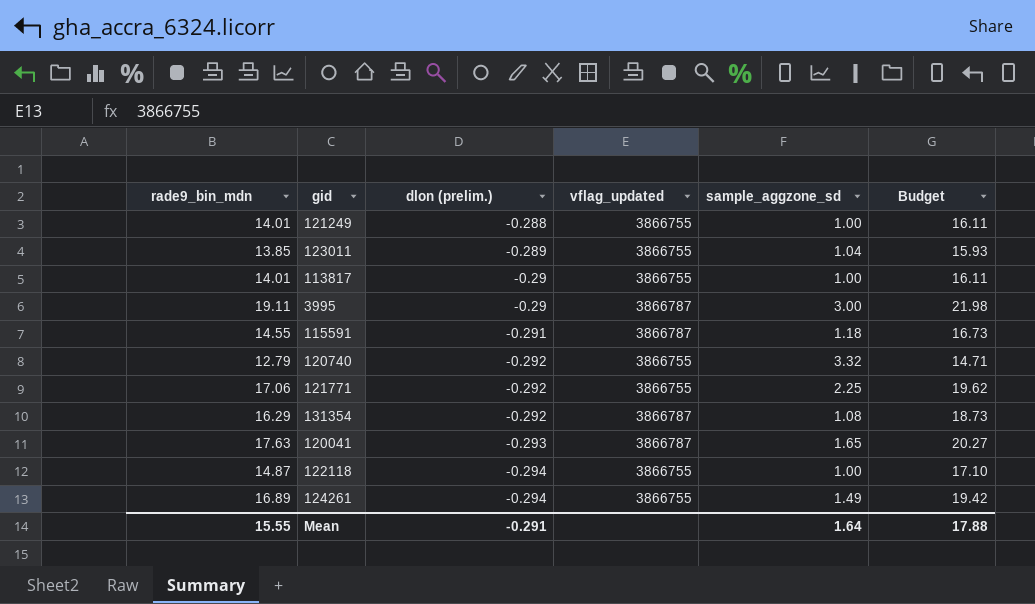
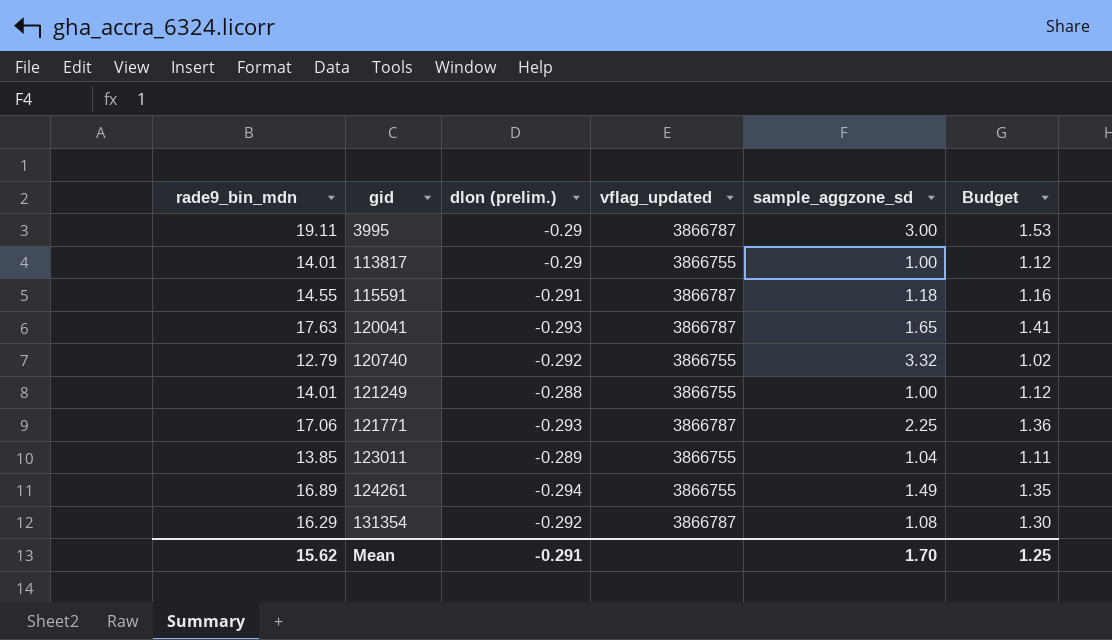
row order: dlon (prelim.) descending -> gid ascending
column Budget | formula: [rade9_bin_mdn] * 1.15 -> [rade9_bin_mdn] * 0.08
row 122118: 14.87 | -0.294 | 3866755 | 1.00 | 17.10 -> none
121771 | dlon (prelim.): -0.292 -> -0.293
121771 | vflag_updated: 3866755 -> 3866787
Mean | rade9_bin_mdn: 15.55 -> 15.62
Mean | sample_aggzone_sd: 1.64 -> 1.70
Mean | Budget: 17.88 -> 1.25

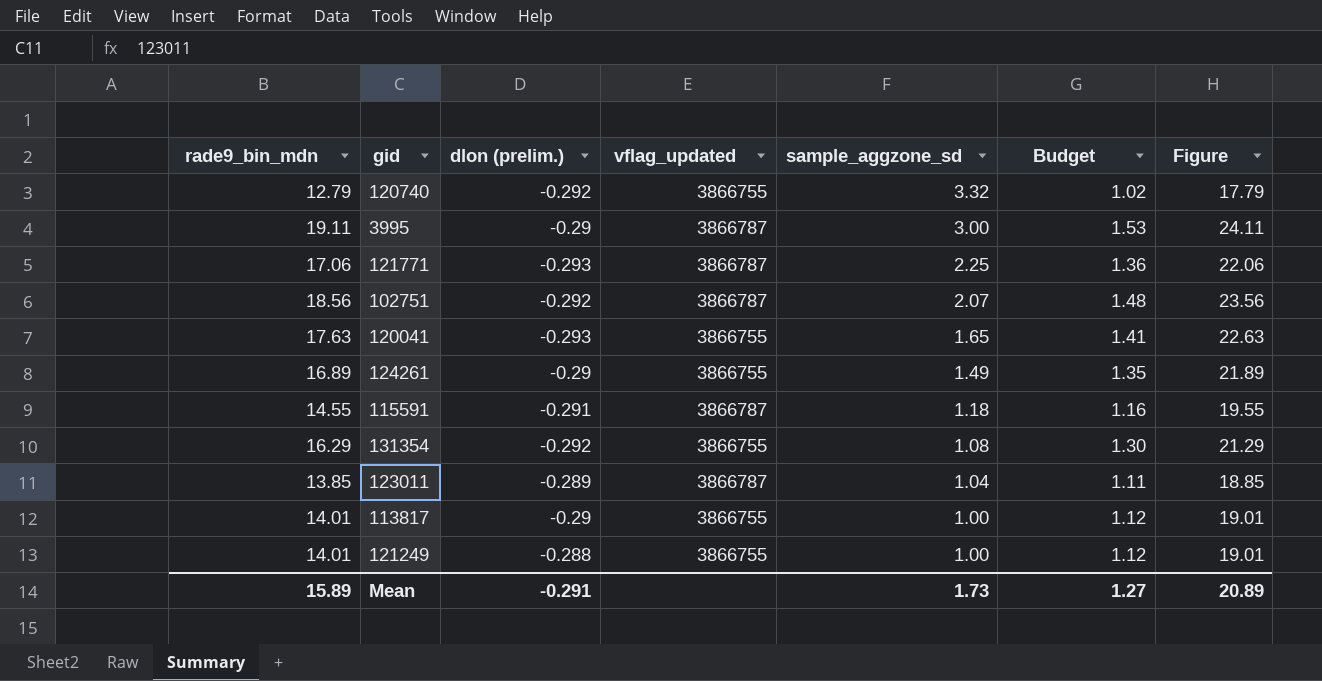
row order: gid ascending -> sample_aggzone_sd descending
column Figure | formula: none -> [rade9_bin_mdn] + 5
row 102751: none -> 18.56 | -0.292 | 3866787 | 2.07 | 1.48 | 23.56
120041 | vflag_updated: 3866787 -> 3866755
124261 | dlon (prelim.): -0.294 -> -0.29
131354 | vflag_updated: 3866787 -> 3866755
123011 | vflag_updated: 3866755 -> 3866787
Mean | rade9_bin_mdn: 15.62 -> 15.89
Mean | sample_aggzone_sd: 1.70 -> 1.73
Mean | Budget: 1.25 -> 1.27

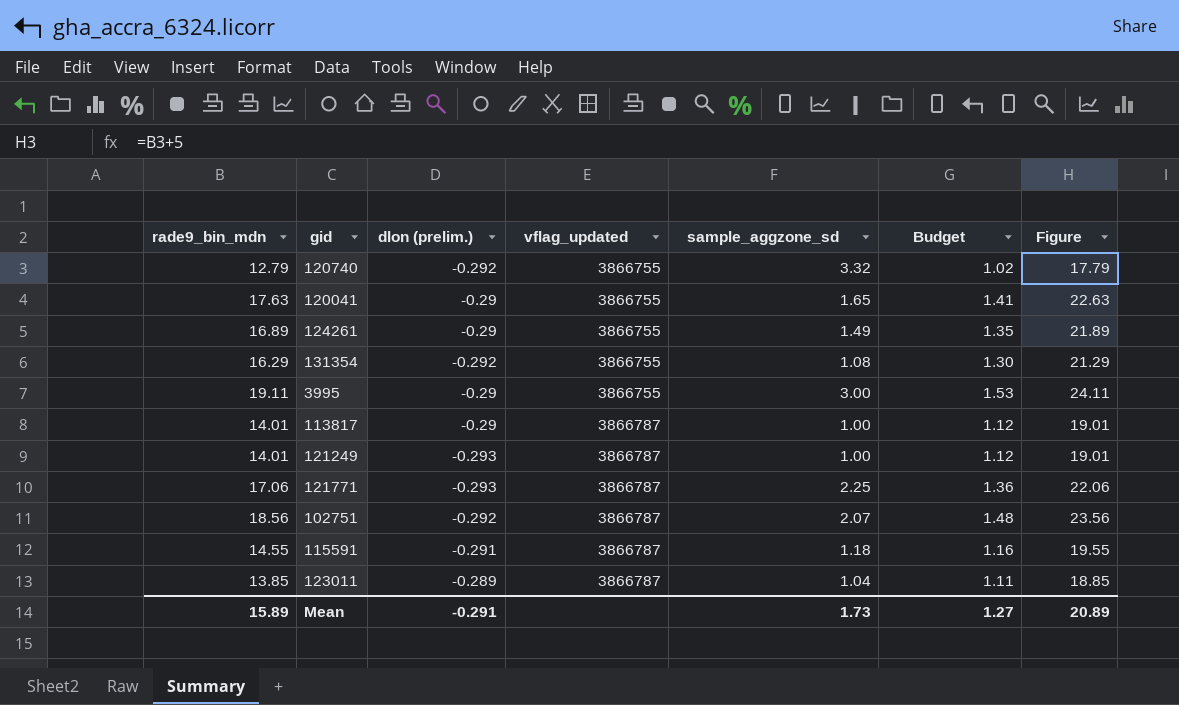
row order: sample_aggzone_sd descending -> vflag_updated ascending
120041 | dlon (prelim.): -0.293 -> -0.29
3995 | vflag_updated: 3866787 -> 3866755
113817 | vflag_updated: 3866755 -> 3866787
121249 | dlon (prelim.): -0.288 -> -0.293
121249 | vflag_updated: 3866755 -> 3866787

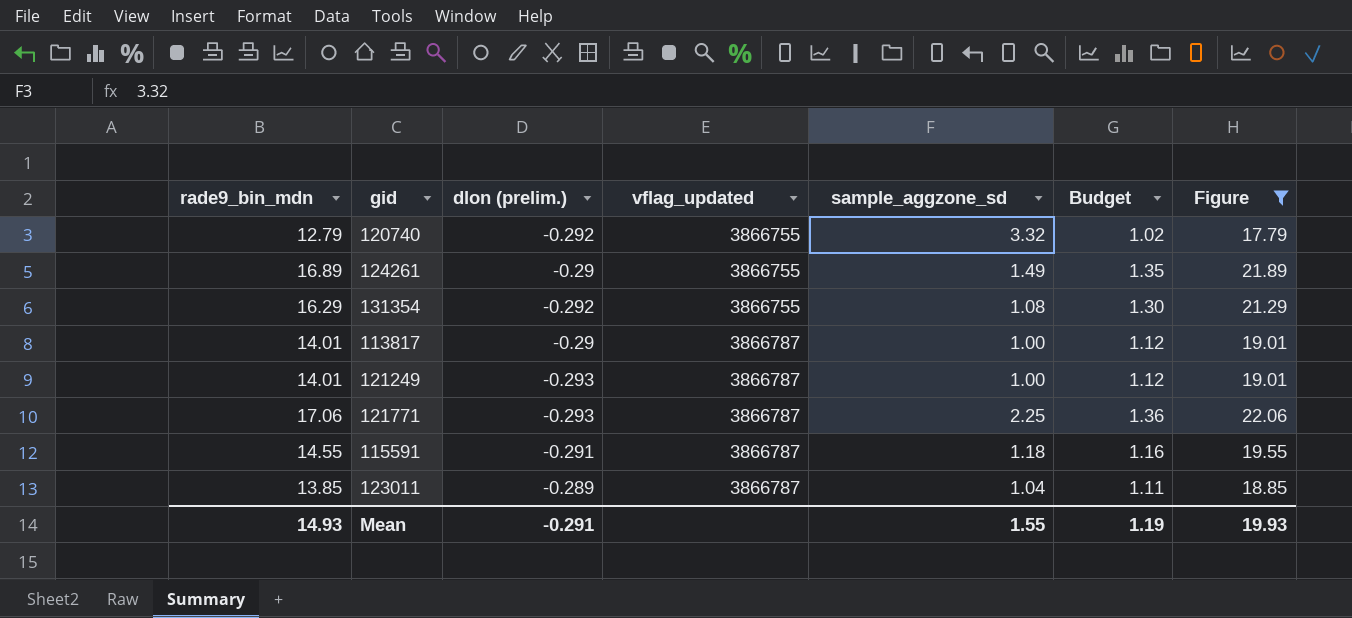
filter: none -> Figure <= 22.06
Mean | rade9_bin_mdn: 15.89 -> 14.93
Mean | sample_aggzone_sd: 1.73 -> 1.55
Mean | Budget: 1.27 -> 1.19
Mean | Figure: 20.89 -> 19.93

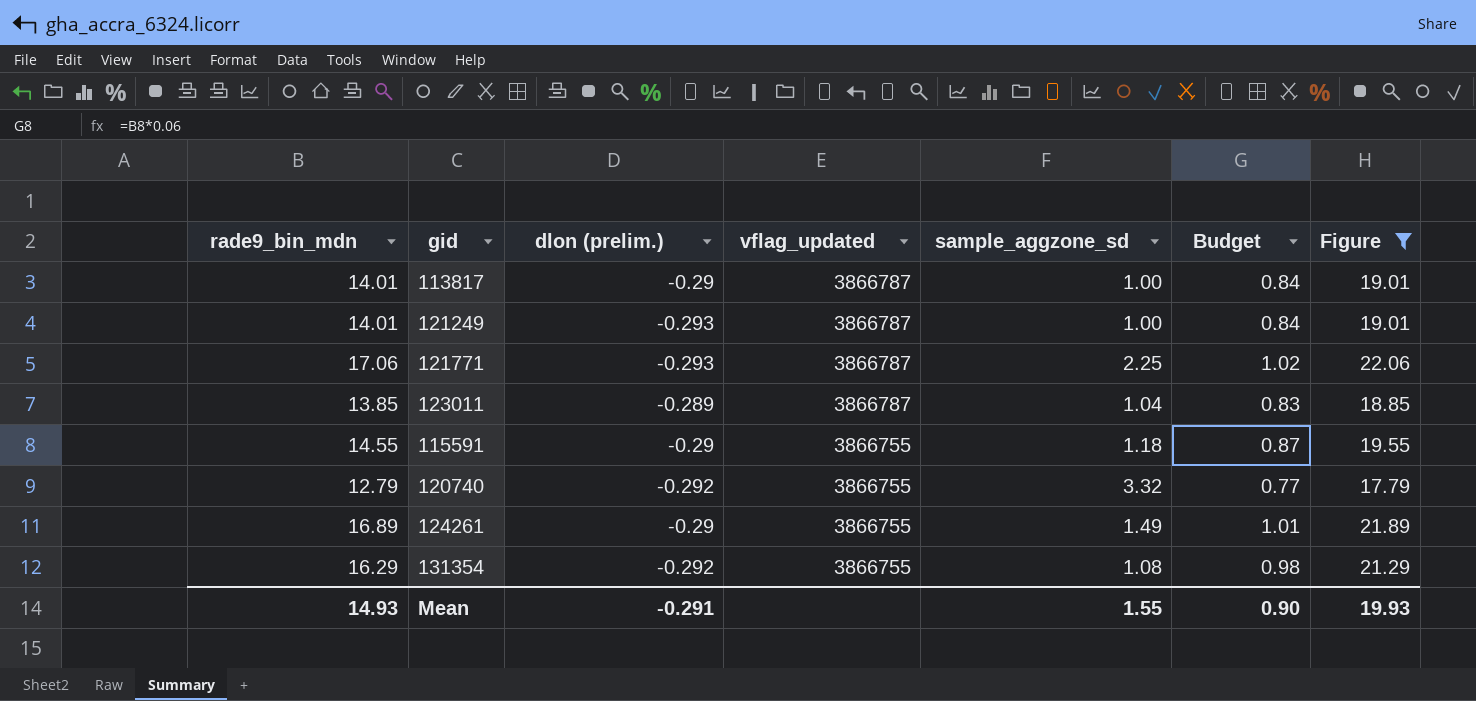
row order: vflag_updated ascending -> vflag_updated descending
column Budget | formula: [rade9_bin_mdn] * 0.08 -> [rade9_bin_mdn] * 0.06
115591 | dlon (prelim.): -0.291 -> -0.29
115591 | vflag_updated: 3866787 -> 3866755
Mean | Budget: 1.19 -> 0.90

